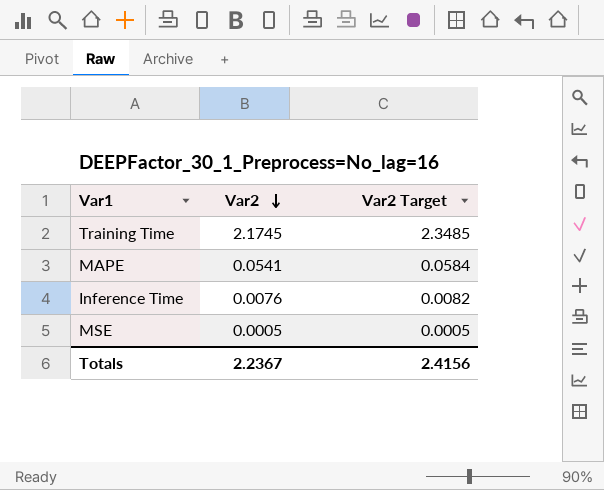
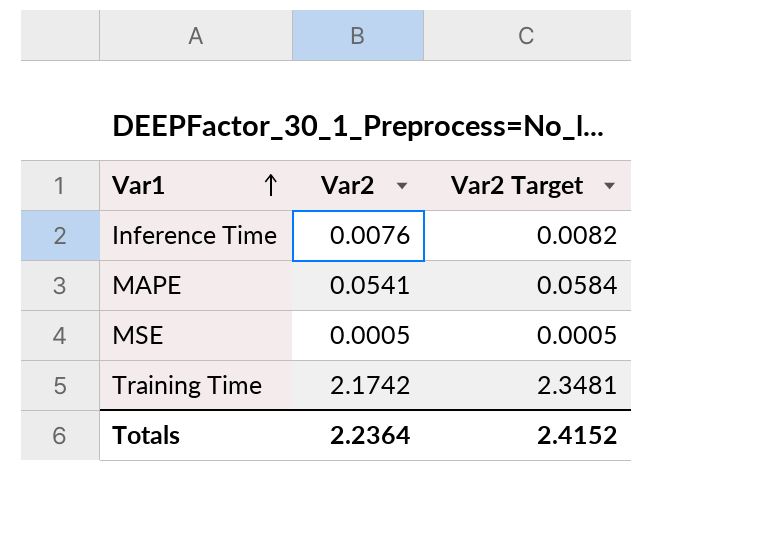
row order: Var2 descending -> Var1 ascending
Training Time | Var2: 2.1745 -> 2.1742
Training Time | Var2 Target: 2.3485 -> 2.3481
Totals | Var2: 2.2367 -> 2.2364
Totals | Var2 Target: 2.4156 -> 2.4152

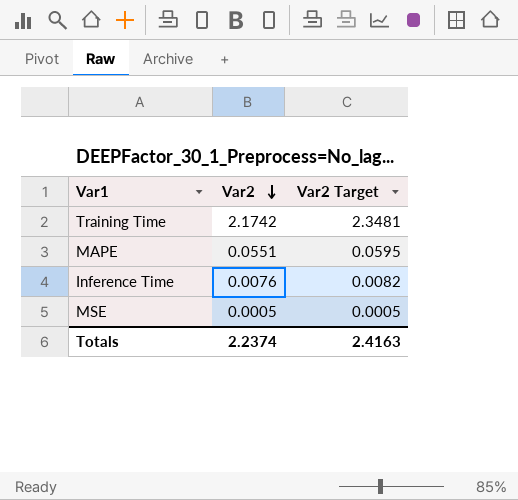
row order: Var1 ascending -> Var2 descending
MAPE | Var2: 0.0541 -> 0.0551
MAPE | Var2 Target: 0.0584 -> 0.0595
Totals | Var2: 2.2364 -> 2.2374
Totals | Var2 Target: 2.4152 -> 2.4163

